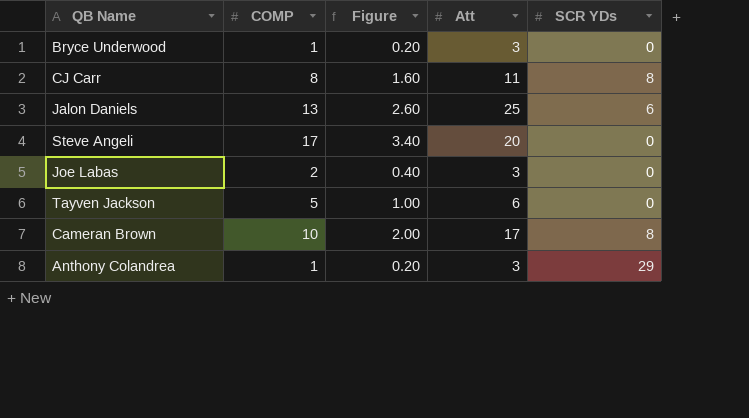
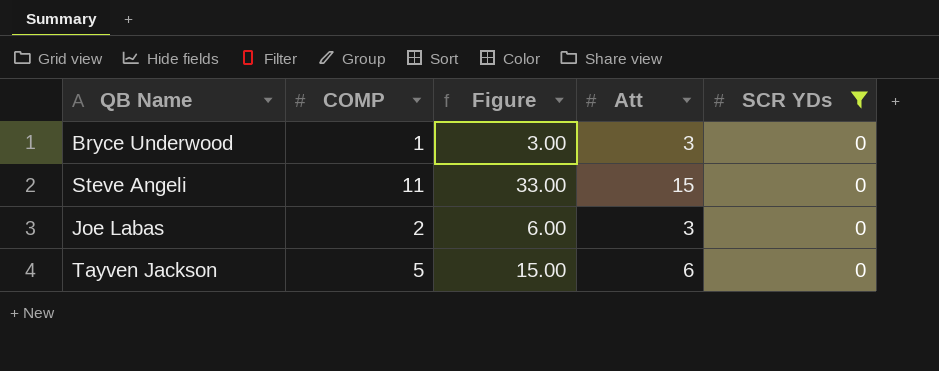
filter: none -> SCR YDs = 0
column Figure | formula: [COMP] * 0.2 -> [COMP] * 3
Steve Angeli | COMP: 17 -> 11
Steve Angeli | Att: 20 -> 15

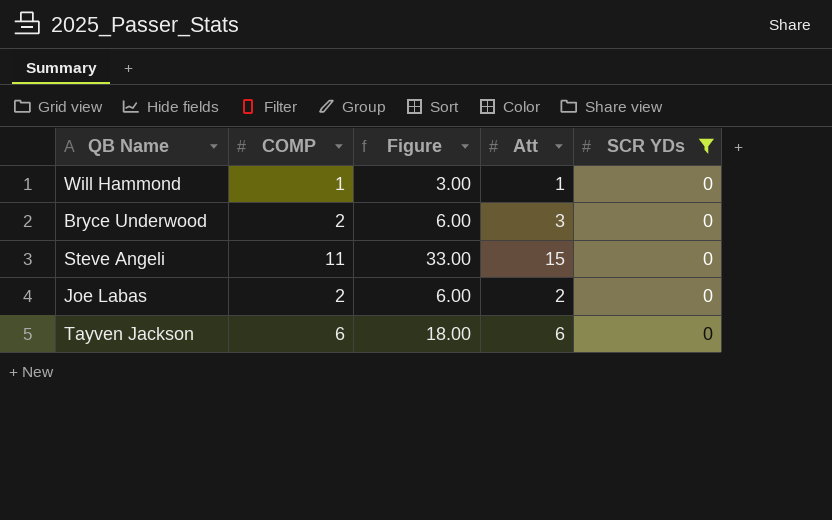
row Will Hammond: none -> 1 | 3.00 | 1 | 0
Bryce Underwood | COMP: 1 -> 2
Bryce Underwood | Figure: 3.00 -> 6.00
Joe Labas | Att: 3 -> 2
Tayven Jackson | COMP: 5 -> 6
Tayven Jackson | Figure: 15.00 -> 18.00

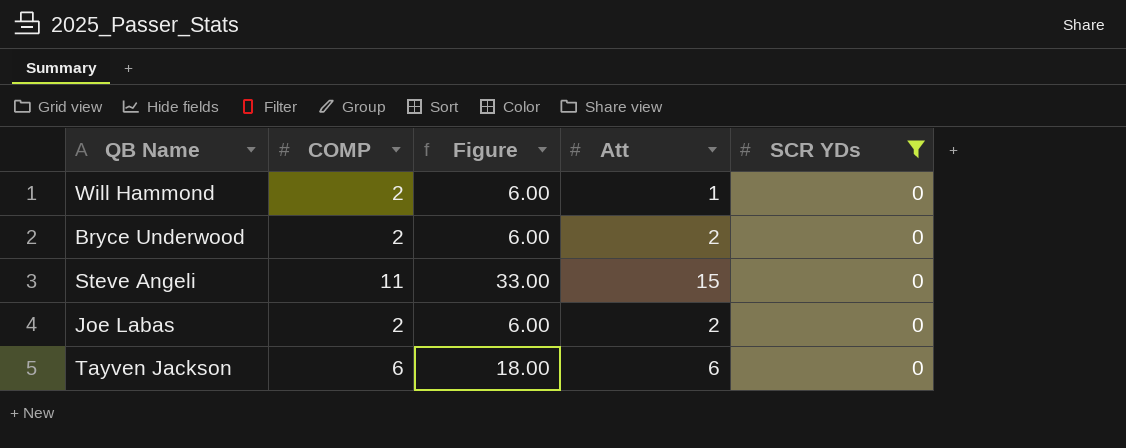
Will Hammond | COMP: 1 -> 2
Will Hammond | Figure: 3.00 -> 6.00
Bryce Underwood | Att: 3 -> 2

